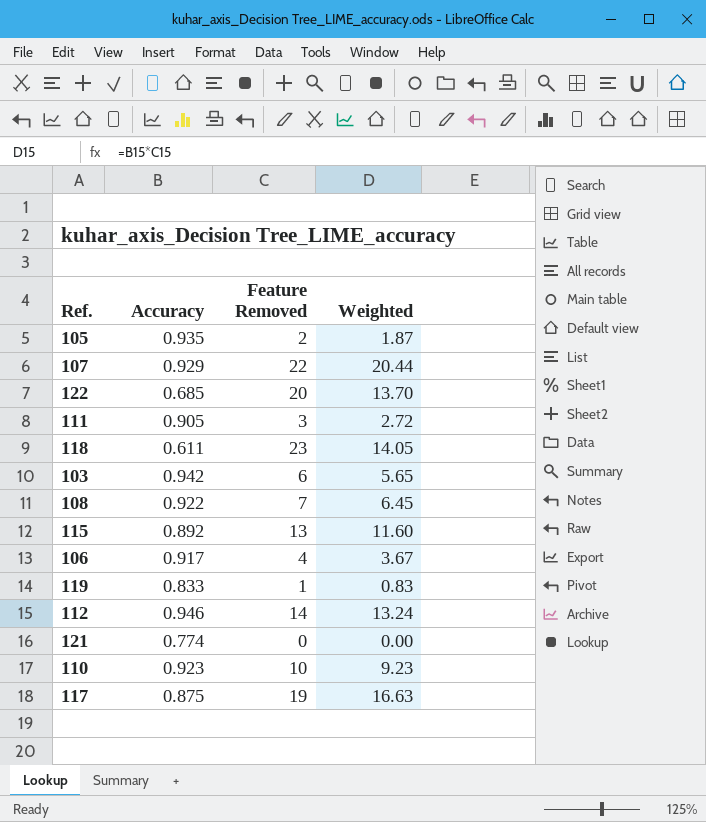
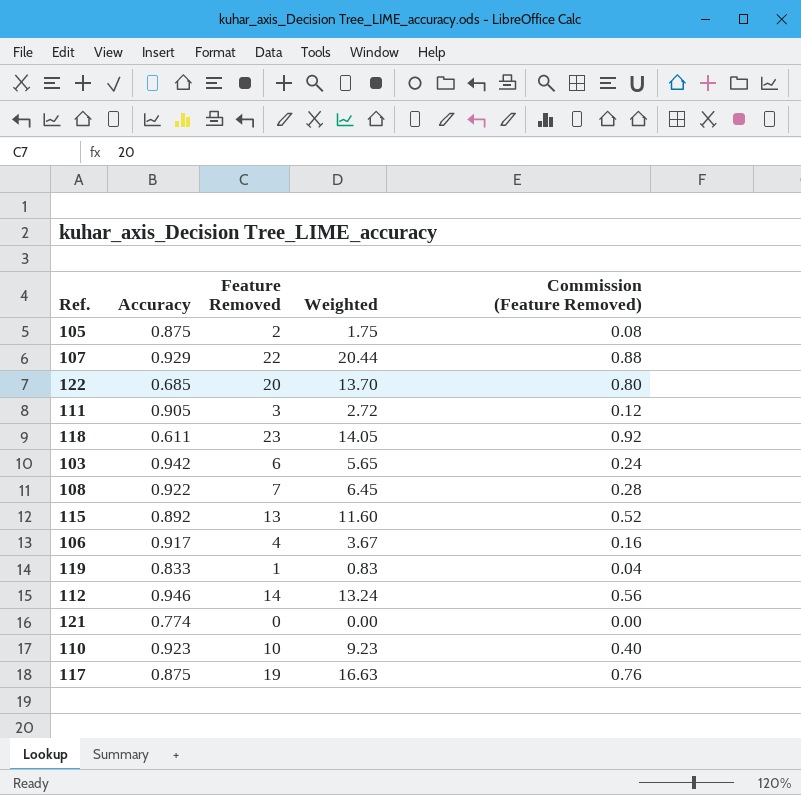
column Commission (Feature Removed) | formula: none -> [Feature Removed] * 0.04
105 | Accuracy: 0.935 -> 0.875
105 | Weighted: 1.87 -> 1.75

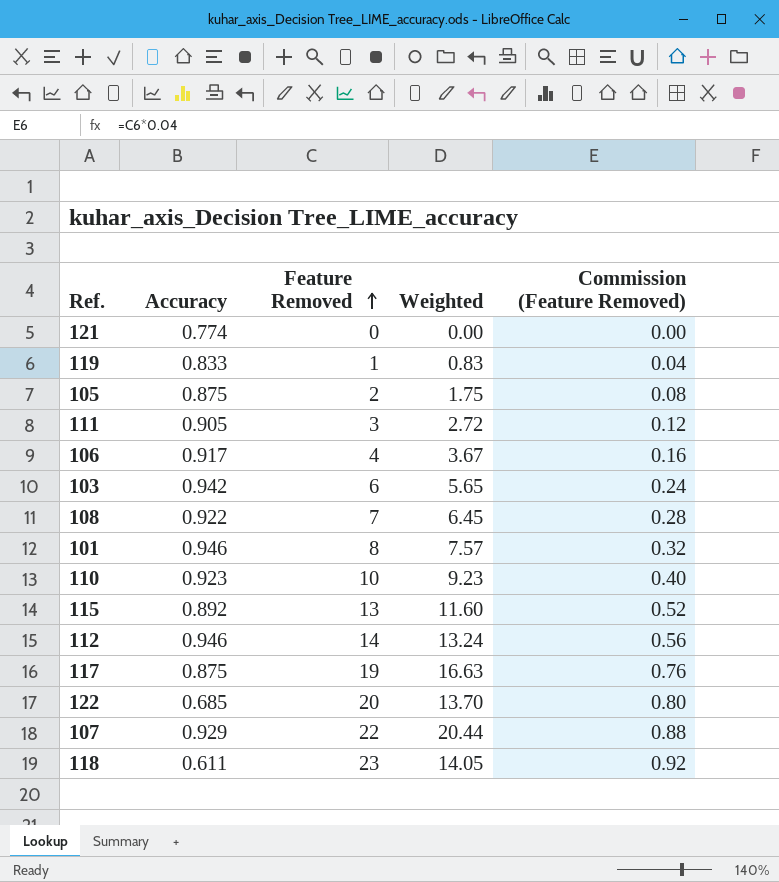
row order: none -> Feature Removed ascending
row 101: none -> 0.946 | 8 | 7.57 | 0.32

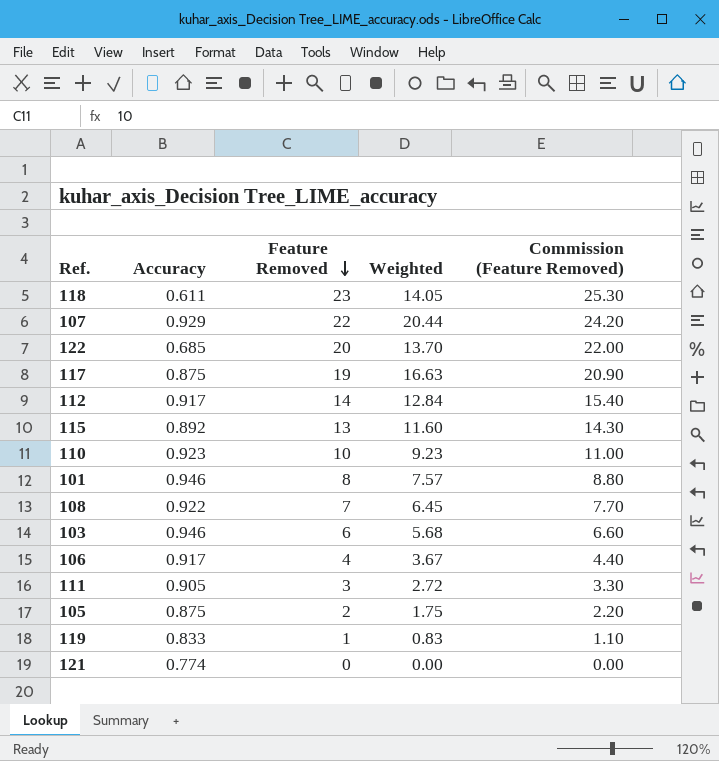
row order: Feature Removed ascending -> Feature Removed descending
column Commission (Feature Removed) | formula: [Feature Removed] * 0.04 -> [Feature Removed] * 1.1
112 | Accuracy: 0.946 -> 0.917
112 | Weighted: 13.24 -> 12.84
103 | Accuracy: 0.942 -> 0.946
103 | Weighted: 5.65 -> 5.68

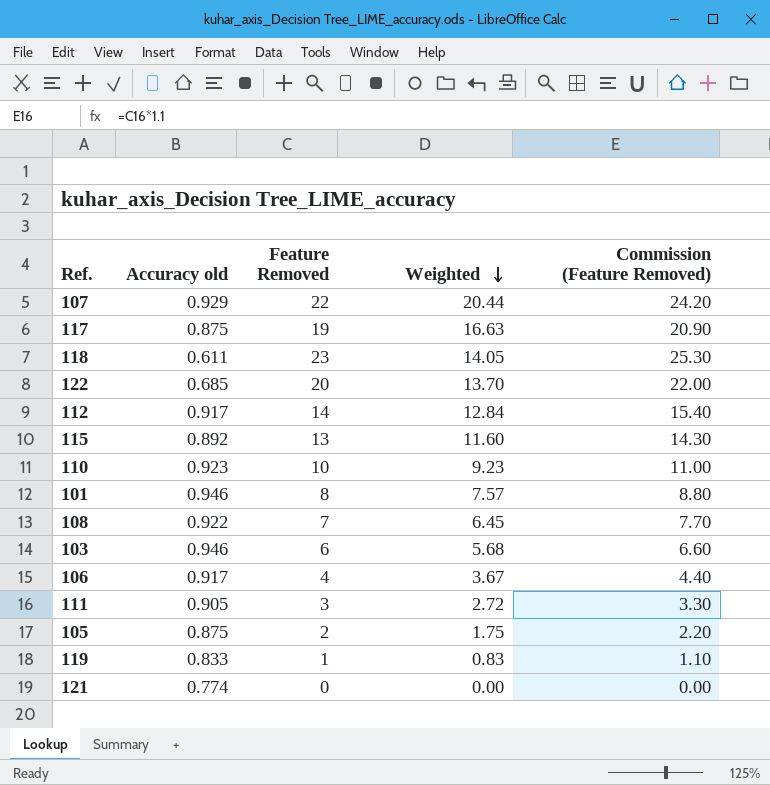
row order: Feature Removed descending -> Weighted descending
column name: Accuracy -> Accuracy old

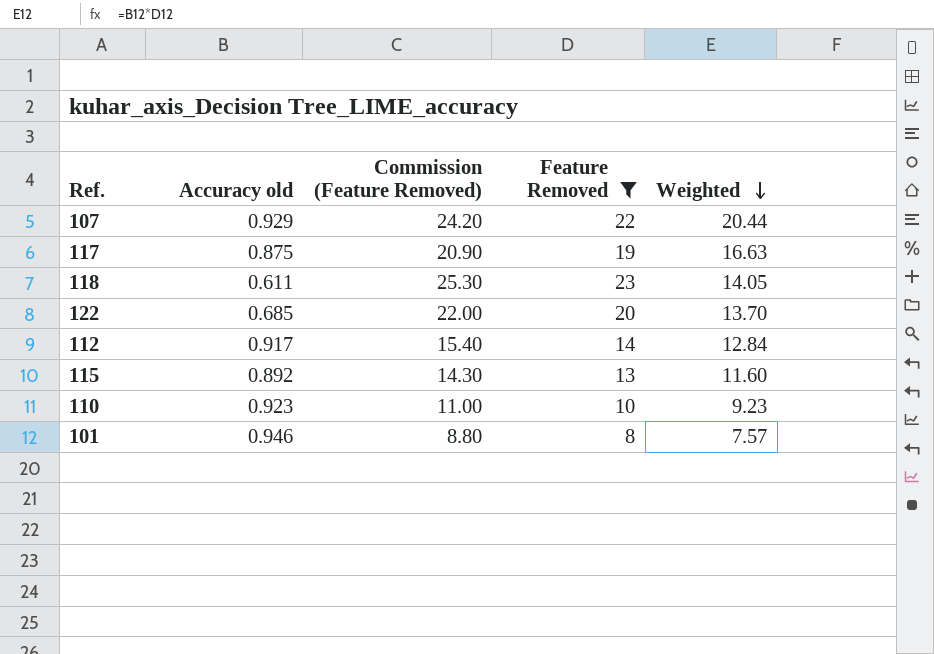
filter: none -> Feature Removed >= 8
column Commission (Feature Removed) | position: 5 -> 3

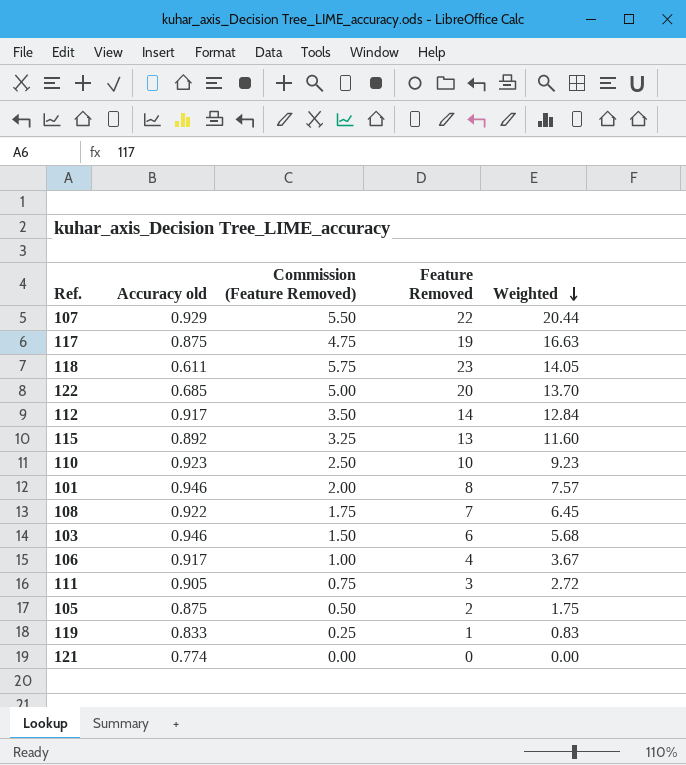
filter: Feature Removed >= 8 -> none
column Commission (Feature Removed) | formula: [Feature Removed] * 1.1 -> [Feature Removed] * 0.25

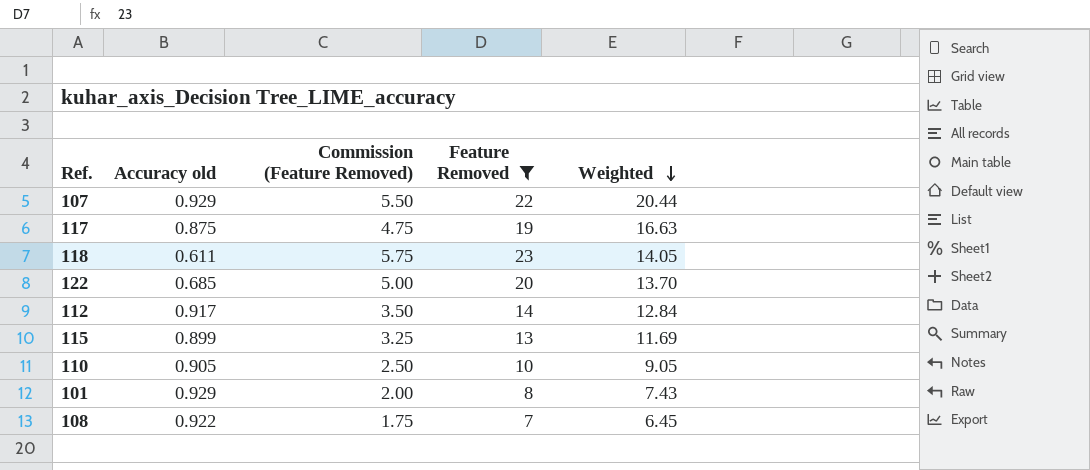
filter: none -> Feature Removed >= 7
115 | Accuracy old: 0.892 -> 0.899
115 | Weighted: 11.60 -> 11.69
110 | Accuracy old: 0.923 -> 0.905
110 | Weighted: 9.23 -> 9.05
101 | Accuracy old: 0.946 -> 0.929
101 | Weighted: 7.57 -> 7.43

